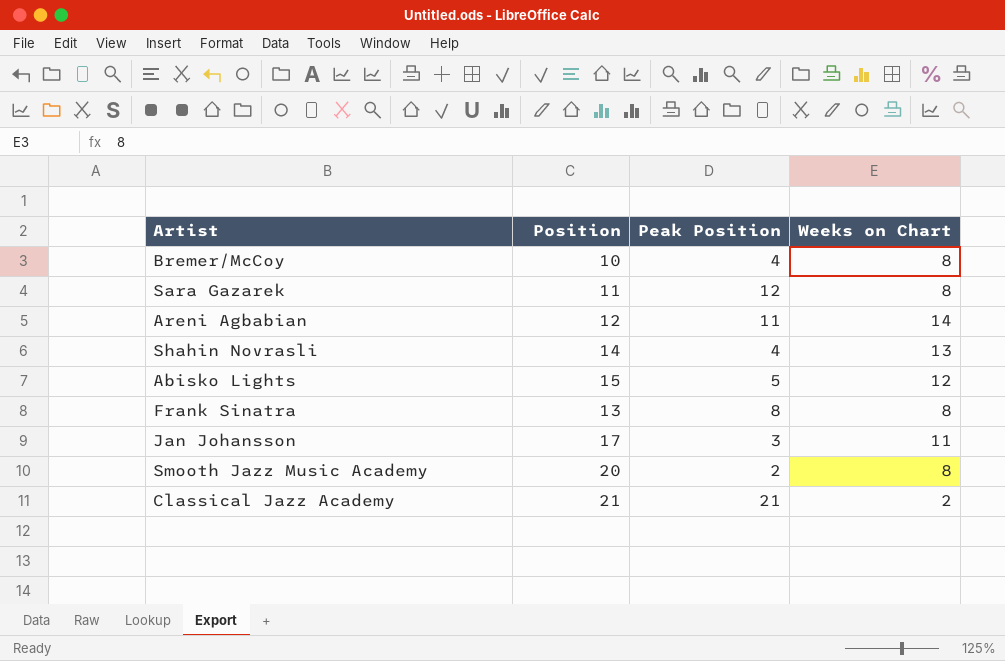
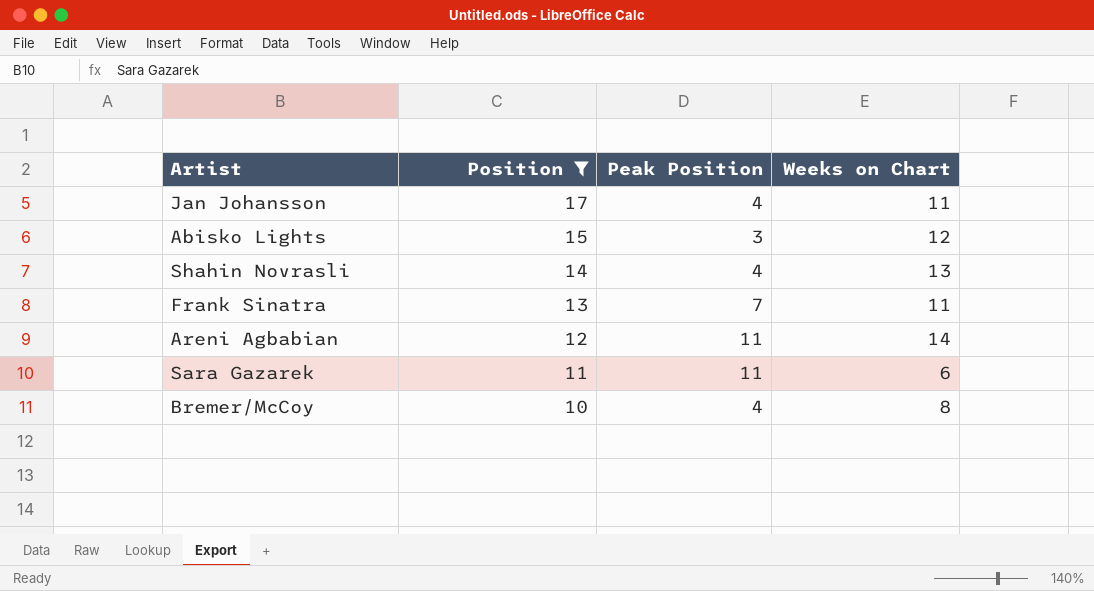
filter: none -> Position <= 17
row order: none -> Position descending
Jan Johansson | Peak Position: 3 -> 4
Abisko Lights | Peak Position: 5 -> 3
Frank Sinatra | Peak Position: 8 -> 7
Frank Sinatra | Weeks on Chart: 8 -> 11
Sara Gazarek | Peak Position: 12 -> 11
Sara Gazarek | Weeks on Chart: 8 -> 6

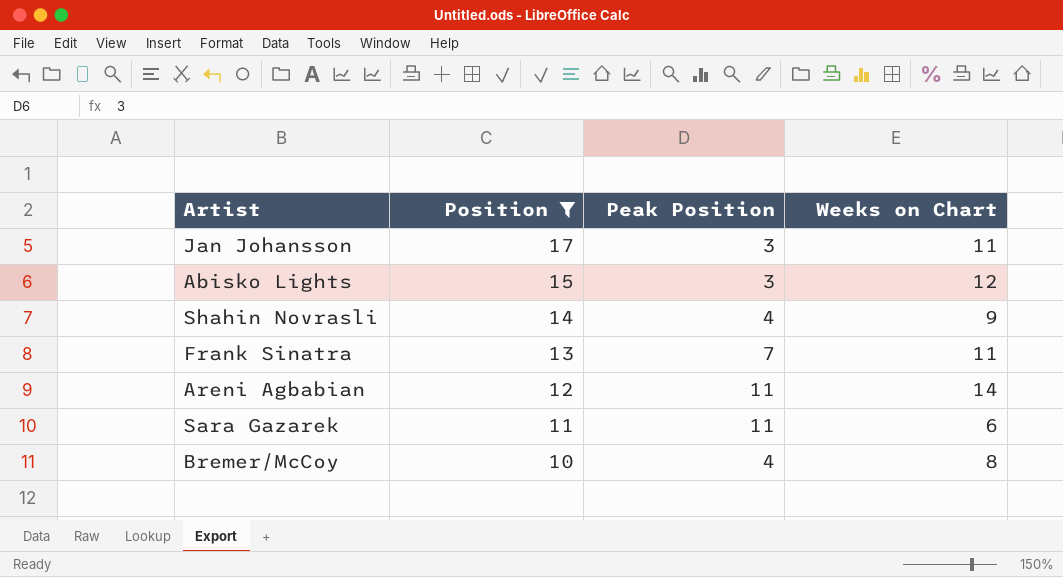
Jan Johansson | Peak Position: 4 -> 3
Shahin Novrasli | Weeks on Chart: 13 -> 9

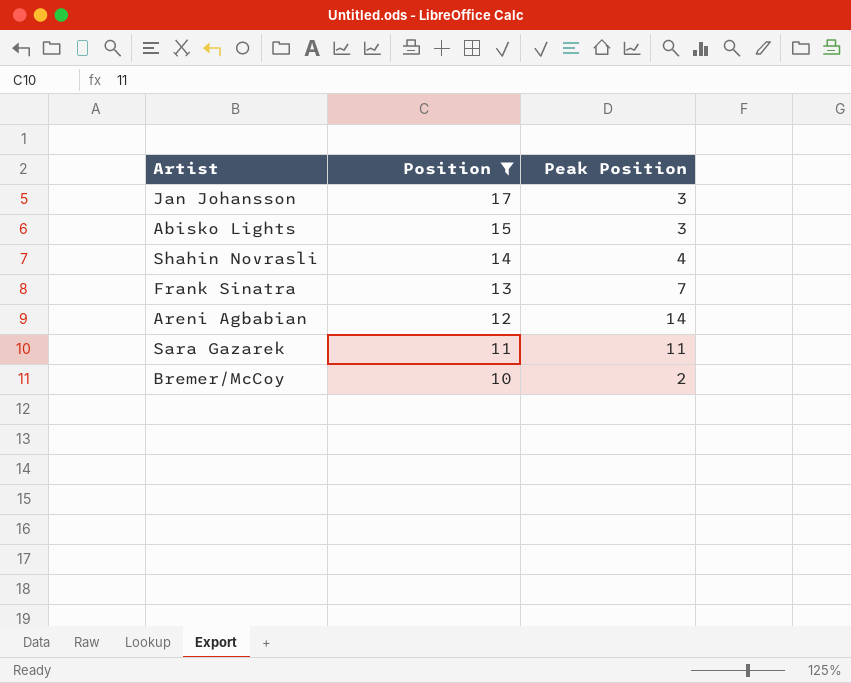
column Weeks on Chart | position: 4 -> none
Areni Agbabian | Peak Position: 11 -> 14
Bremer/McCoy | Peak Position: 4 -> 2

